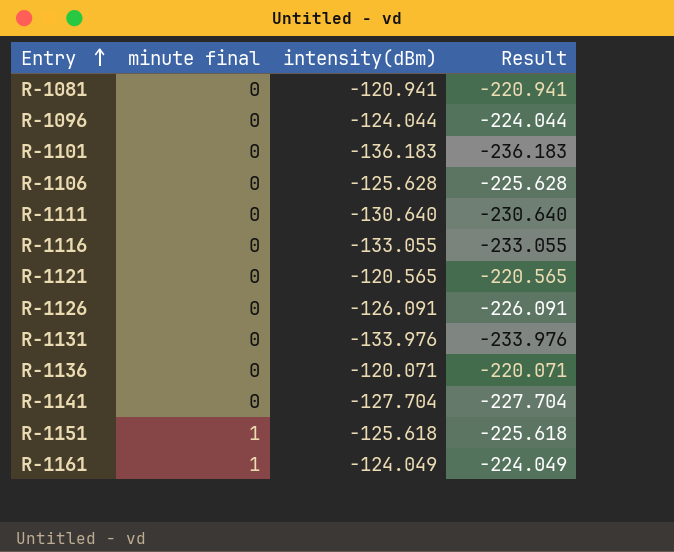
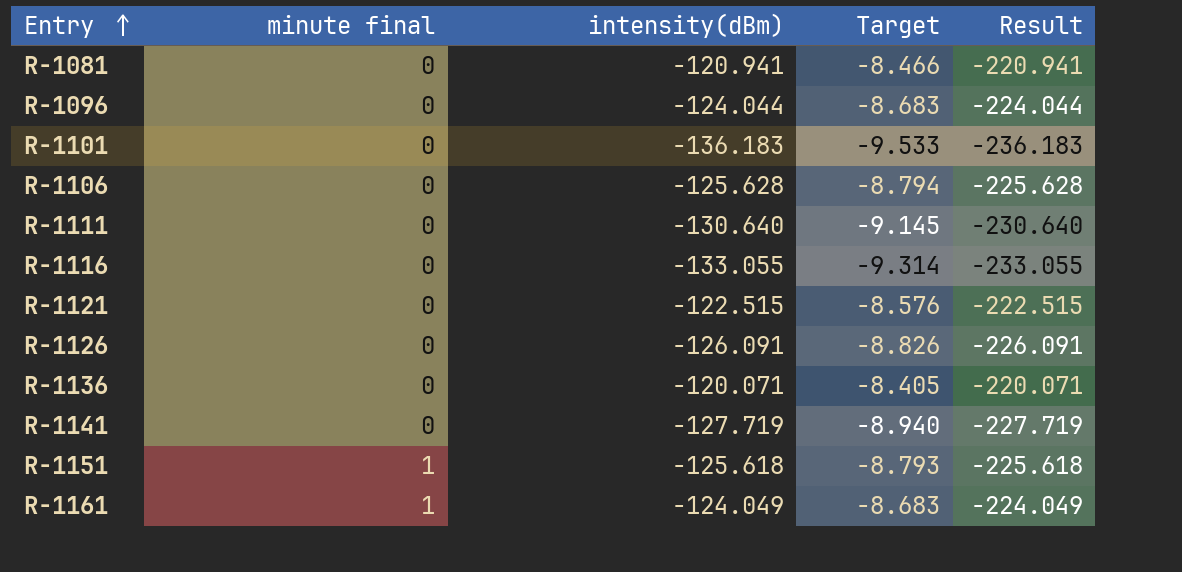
column Target | formula: none -> [intensity(dBm)] * 0.07
row R-1131: 0 | -133.976 | -233.976 -> none
R-1121 | intensity(dBm): -120.565 -> -122.515
R-1121 | Result: -220.565 -> -222.515
R-1141 | intensity(dBm): -127.704 -> -127.719
R-1141 | Result: -227.704 -> -227.719

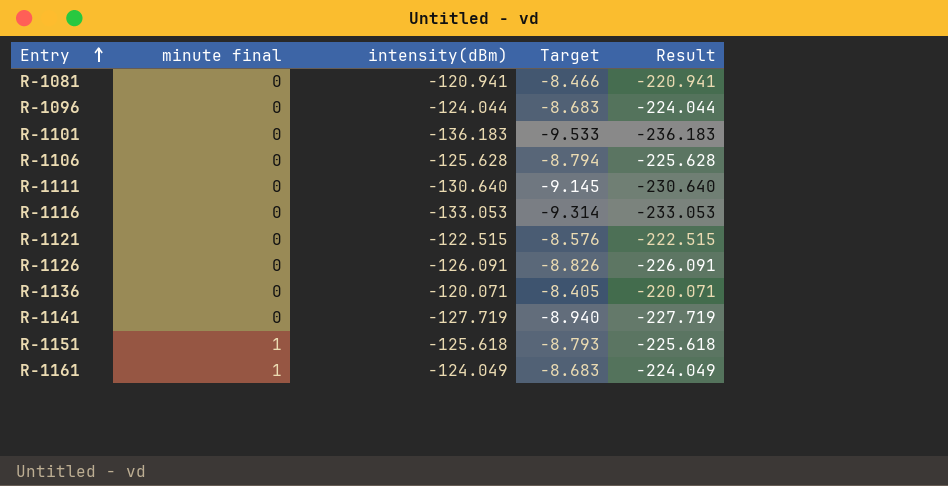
R-1116 | intensity(dBm): -133.055 -> -133.053
R-1116 | Result: -233.055 -> -233.053

